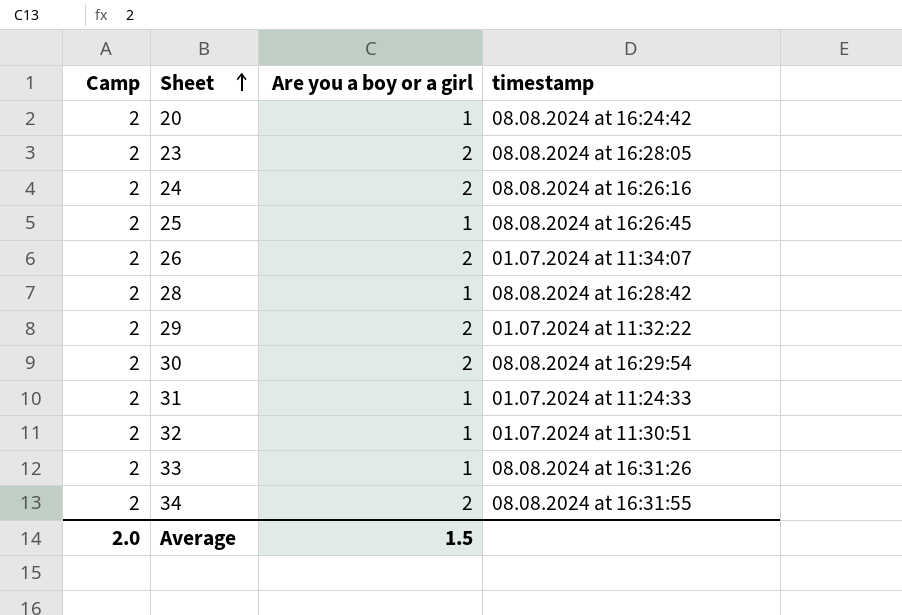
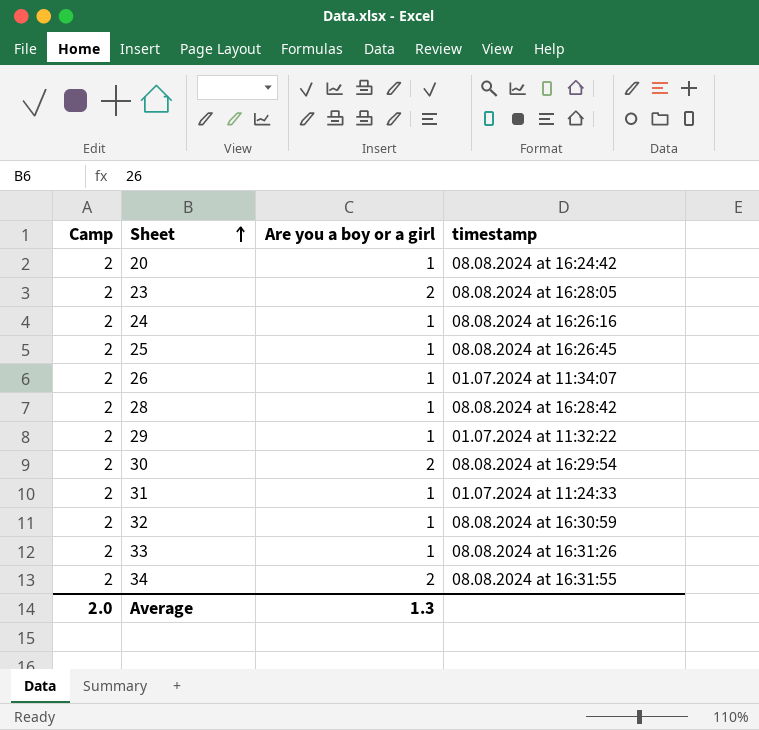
24 | Are you a boy or a girl: 2 -> 1
26 | Are you a boy or a girl: 2 -> 1
29 | Are you a boy or a girl: 2 -> 1
32 | timestamp: 01.07.2024 at 11:30:51 -> 08.08.2024 at 16:30:59
Average | Are you a boy or a girl: 1.5 -> 1.3

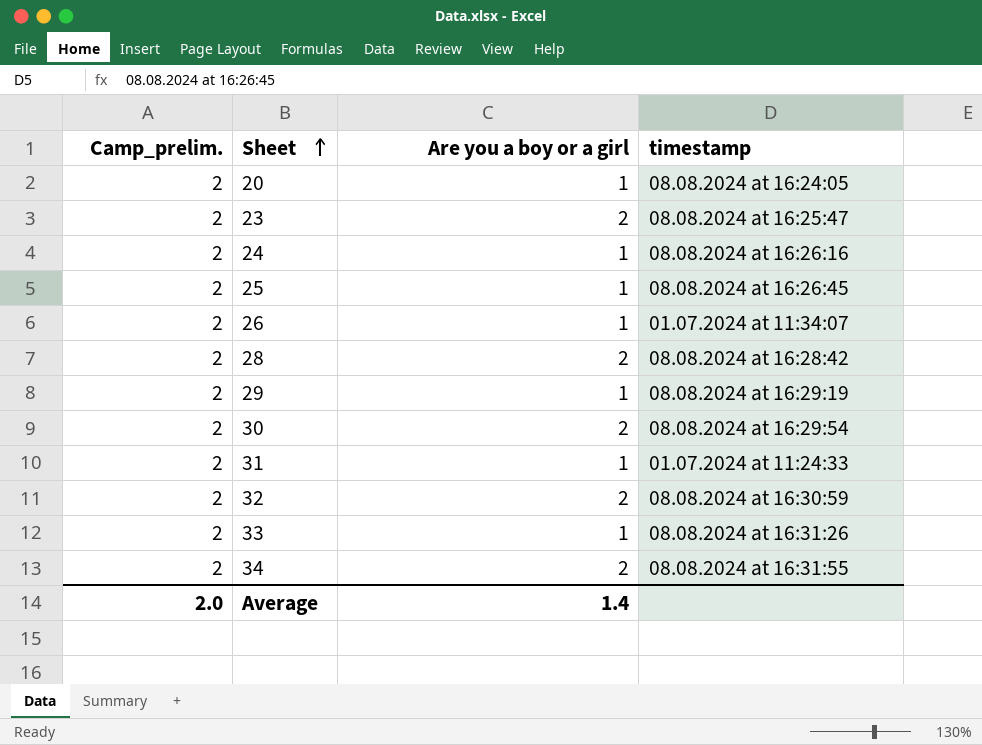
column name: Camp -> Camp_prelim.
20 | timestamp: 08.08.2024 at 16:24:42 -> 08.08.2024 at 16:24:05
23 | timestamp: 08.08.2024 at 16:28:05 -> 08.08.2024 at 16:25:47
28 | Are you a boy or a girl: 1 -> 2
29 | timestamp: 01.07.2024 at 11:32:22 -> 08.08.2024 at 16:29:19
32 | Are you a boy or a girl: 1 -> 2
Average | Are you a boy or a girl: 1.3 -> 1.4

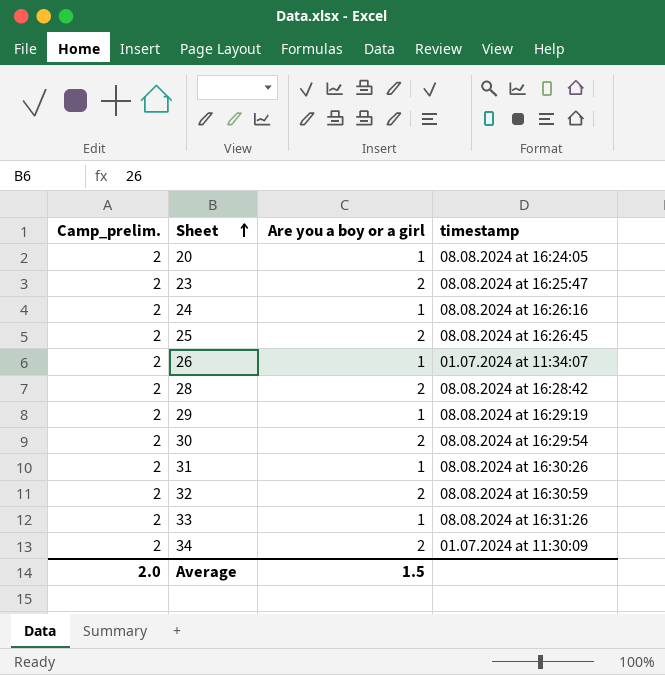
25 | Are you a boy or a girl: 1 -> 2
31 | timestamp: 01.07.2024 at 11:24:33 -> 08.08.2024 at 16:30:26
34 | timestamp: 08.08.2024 at 16:31:55 -> 01.07.2024 at 11:30:09
Average | Are you a boy or a girl: 1.4 -> 1.5

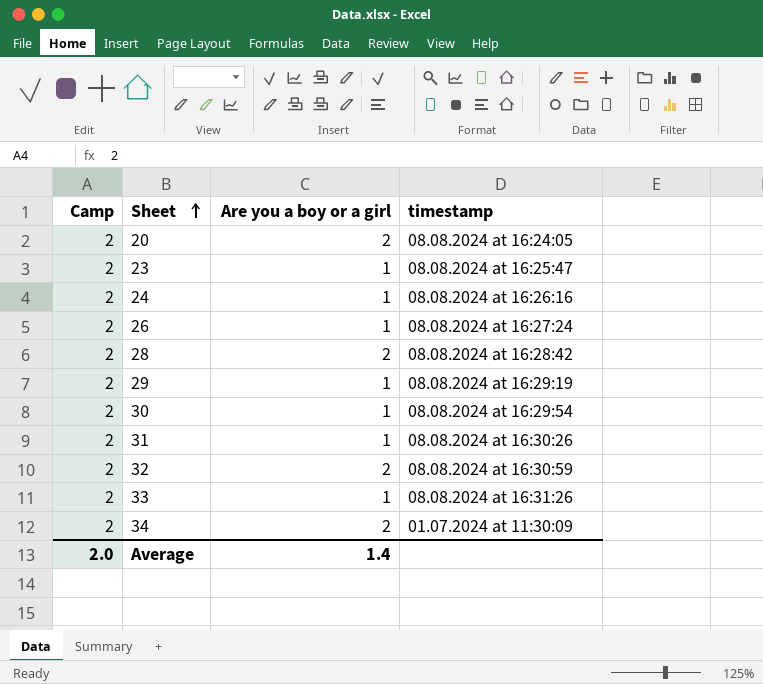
column name: Camp_prelim. -> Camp
row 25: 2 | 2 | 08.08.2024 at 16:26:45 -> none
20 | Are you a boy or a girl: 1 -> 2
23 | Are you a boy or a girl: 2 -> 1
26 | timestamp: 01.07.2024 at 11:34:07 -> 08.08.2024 at 16:27:24
30 | Are you a boy or a girl: 2 -> 1
Average | Are you a boy or a girl: 1.5 -> 1.4

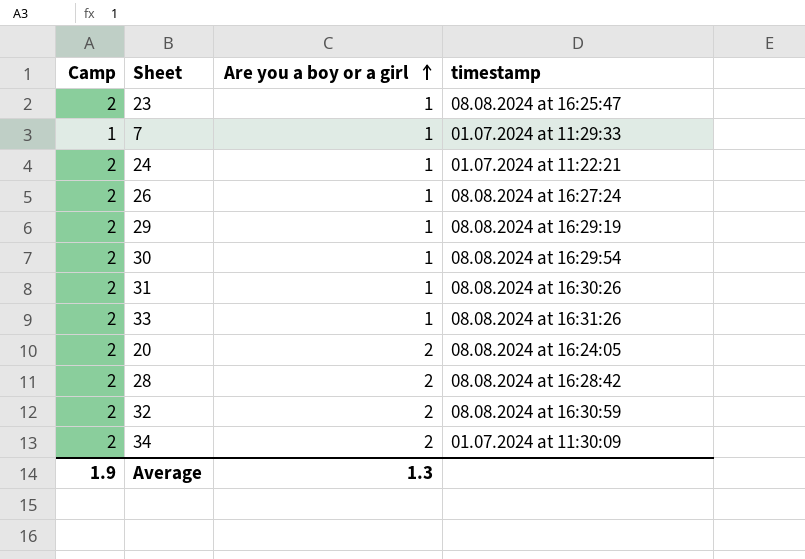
row order: Sheet ascending -> Are you a boy or a girl ascending
row 7: none -> 1 | 1 | 01.07.2024 at 11:29:33
24 | timestamp: 08.08.2024 at 16:26:16 -> 01.07.2024 at 11:22:21
Average | Camp: 2.0 -> 1.9
Average | Are you a boy or a girl: 1.4 -> 1.3

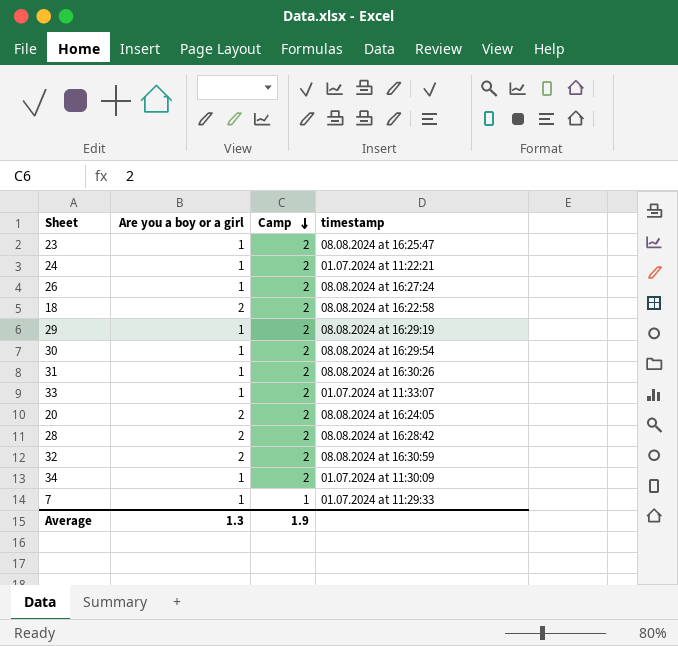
row order: Are you a boy or a girl ascending -> Camp descending
column Camp | position: 1 -> 3
row 18: none -> 2 | 2 | 08.08.2024 at 16:22:58
33 | timestamp: 08.08.2024 at 16:31:26 -> 01.07.2024 at 11:33:07
34 | Are you a boy or a girl: 2 -> 1

